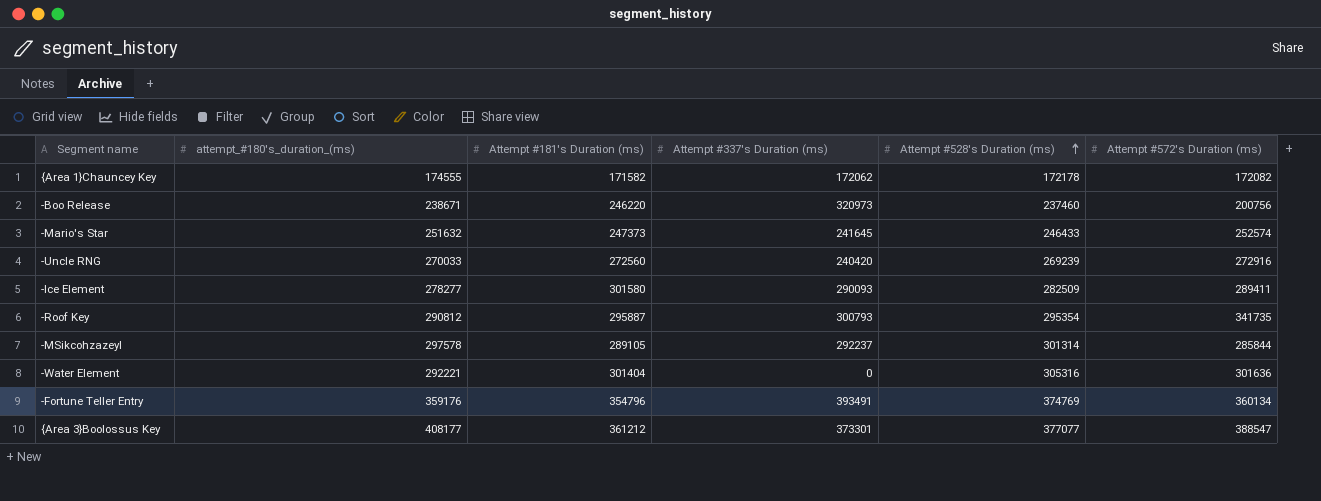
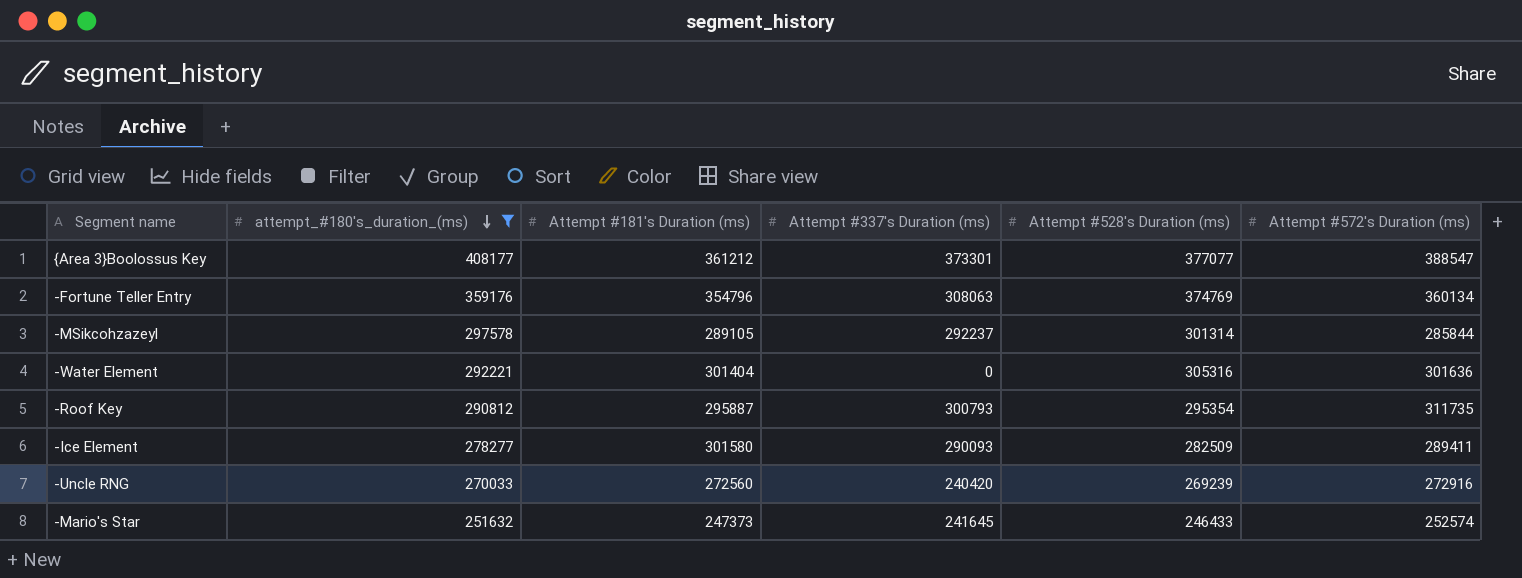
filter: none -> attempt_#180's_duration_(ms) >= 251632
row order: Attempt #528's Duration (ms) ascending -> attempt_#180's_duration_(ms) descending
-Fortune Teller Entry | Attempt #337's Duration (ms): 393491 -> 308063
-Roof Key | Attempt #572's Duration (ms): 341735 -> 311735

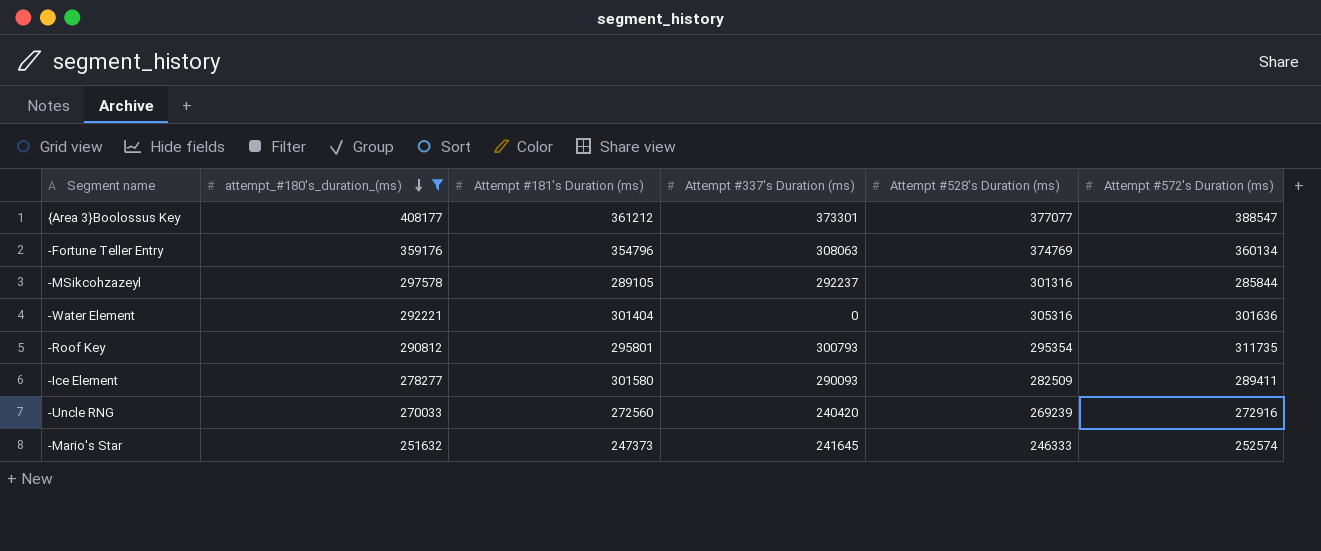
-MSikcohzazeyl | Attempt #528's Duration (ms): 301314 -> 301316
-Roof Key | Attempt #181's Duration (ms): 295887 -> 295801
-Mario's Star | Attempt #528's Duration (ms): 246433 -> 246333

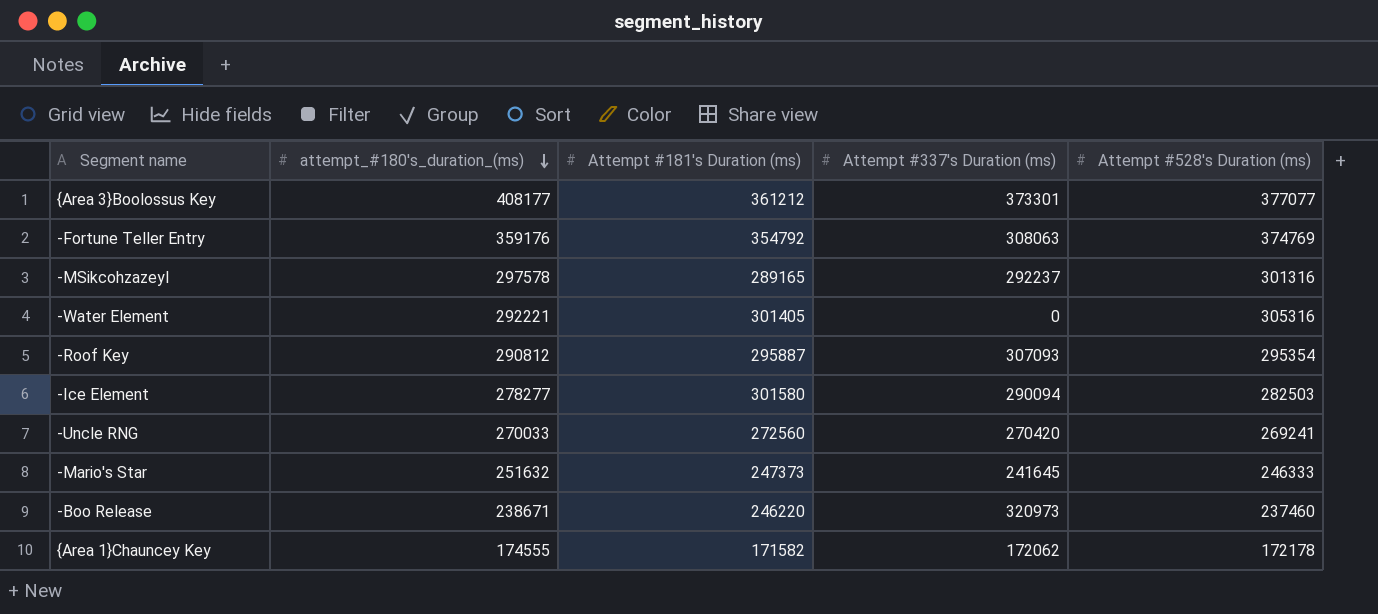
filter: attempt_#180's_duration_(ms) >= 251632 -> none
column Attempt #572's Duration (ms) | position: 6 -> none
-Fortune Teller Entry | Attempt #181's Duration (ms): 354796 -> 354792
-MSikcohzazeyl | Attempt #181's Duration (ms): 289105 -> 289165
-Water Element | Attempt #181's Duration (ms): 301404 -> 301405
-Roof Key | Attempt #181's Duration (ms): 295801 -> 295887
-Roof Key | Attempt #337's Duration (ms): 300793 -> 307093
-Ice Element | Attempt #337's Duration (ms): 290093 -> 290094
-Ice Element | Attempt #528's Duration (ms): 282509 -> 282503
-Uncle RNG | Attempt #337's Duration (ms): 240420 -> 270420
-Uncle RNG | Attempt #528's Duration (ms): 269239 -> 269241

